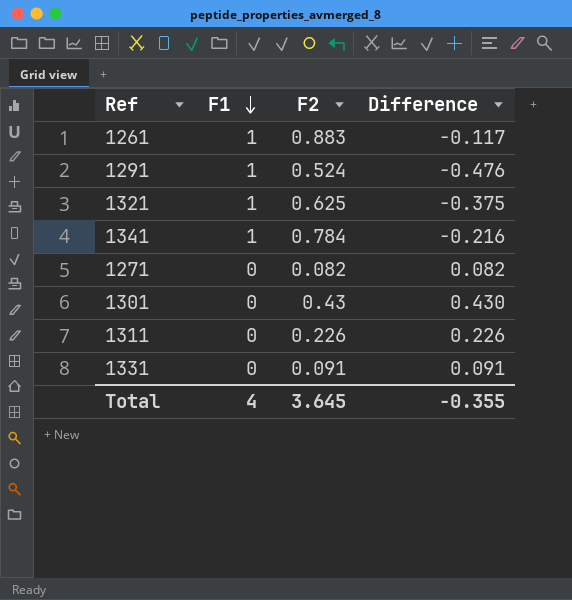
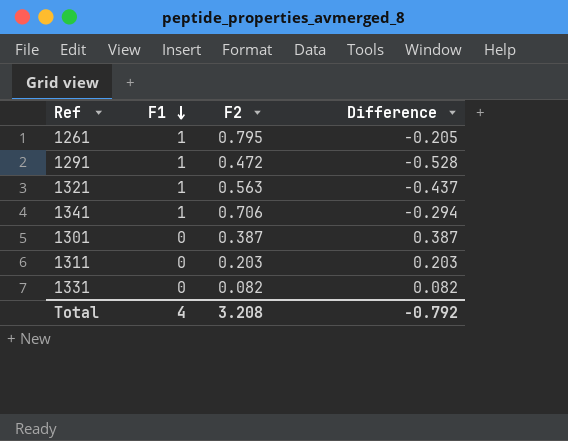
row 1271: 0 | 0.082 | 0.082 -> none
1261 | F2: 0.883 -> 0.795
1261 | Difference: -0.117 -> -0.205
1291 | F2: 0.524 -> 0.472
1291 | Difference: -0.476 -> -0.528
1321 | F2: 0.625 -> 0.563
1321 | Difference: -0.375 -> -0.437
1341 | F2: 0.784 -> 0.706
1341 | Difference: -0.216 -> -0.294
1301 | F2: 0.43 -> 0.387
1301 | Difference: 0.430 -> 0.387
1311 | F2: 0.226 -> 0.203
1311 | Difference: 0.226 -> 0.203
1331 | F2: 0.091 -> 0.082
1331 | Difference: 0.091 -> 0.082
Total | F2: 3.645 -> 3.208
Total | Difference: -0.355 -> -0.792

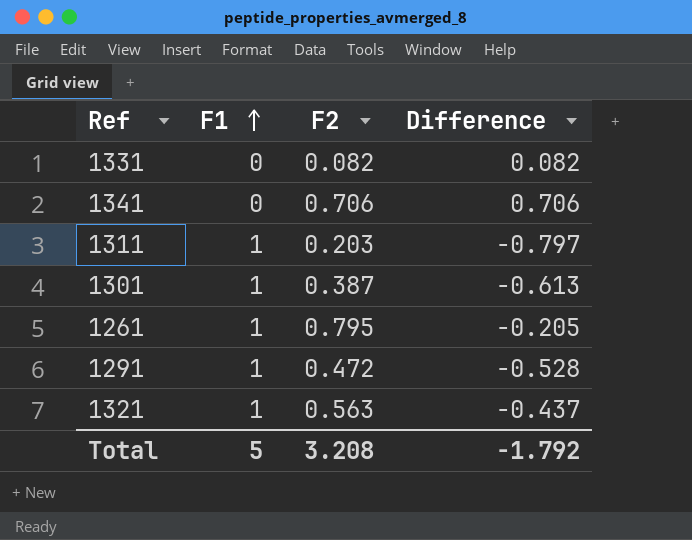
row order: F1 descending -> F1 ascending
1341 | F1: 1 -> 0
1341 | Difference: -0.294 -> 0.706
1311 | F1: 0 -> 1
1311 | Difference: 0.203 -> -0.797
1301 | F1: 0 -> 1
1301 | Difference: 0.387 -> -0.613
Total | F1: 4 -> 5
Total | Difference: -0.792 -> -1.792

